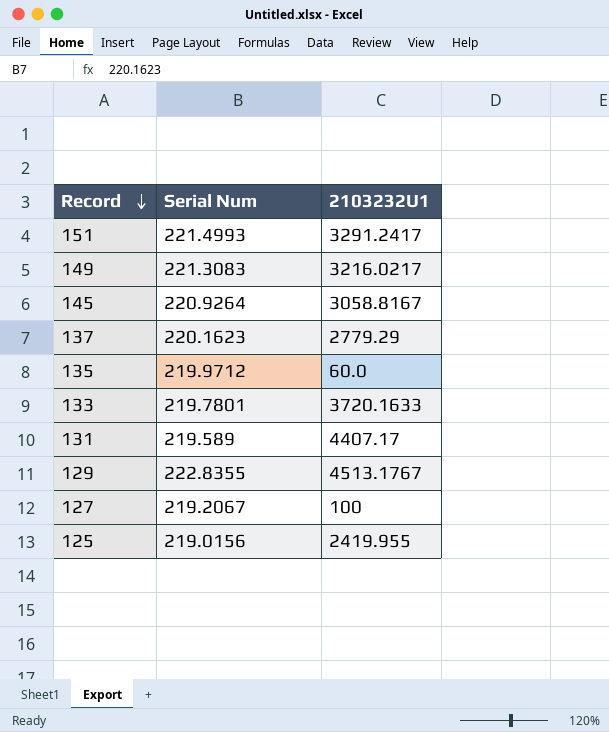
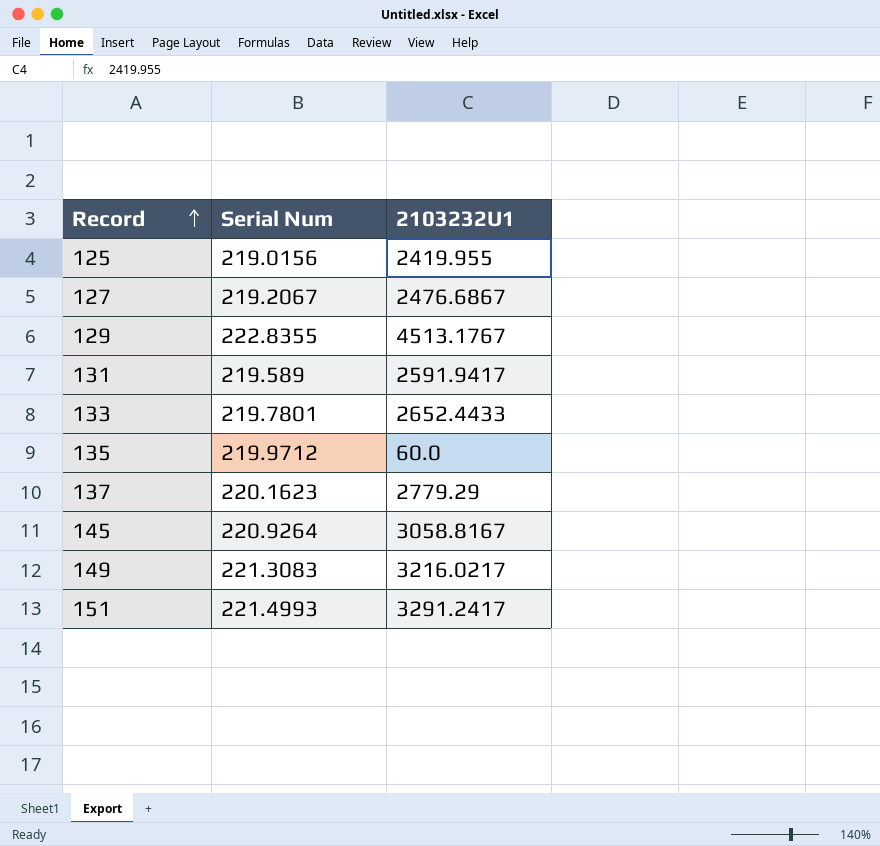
row order: Record descending -> Record ascending
127 | 2103232U1: 100 -> 2476.6867
131 | 2103232U1: 4407.17 -> 2591.9417
133 | 2103232U1: 3720.1633 -> 2652.4433

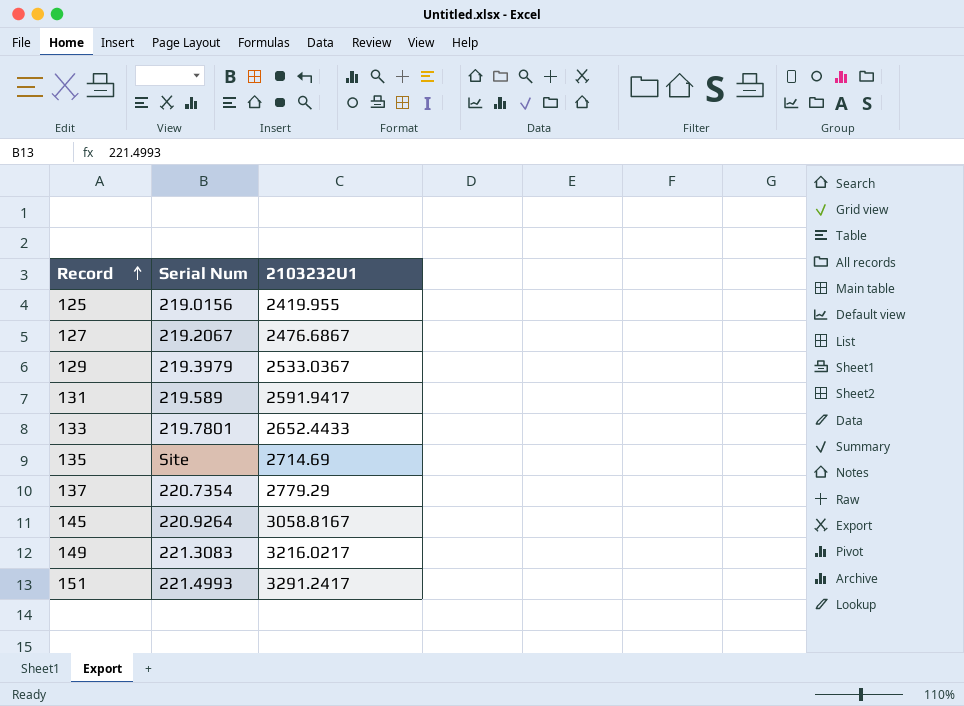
129 | Serial Num: 222.8355 -> 219.3979
129 | 2103232U1: 4513.1767 -> 2533.0367
135 | Serial Num: 219.9712 -> Site
135 | 2103232U1: 60.0 -> 2714.69
137 | Serial Num: 220.1623 -> 220.7354

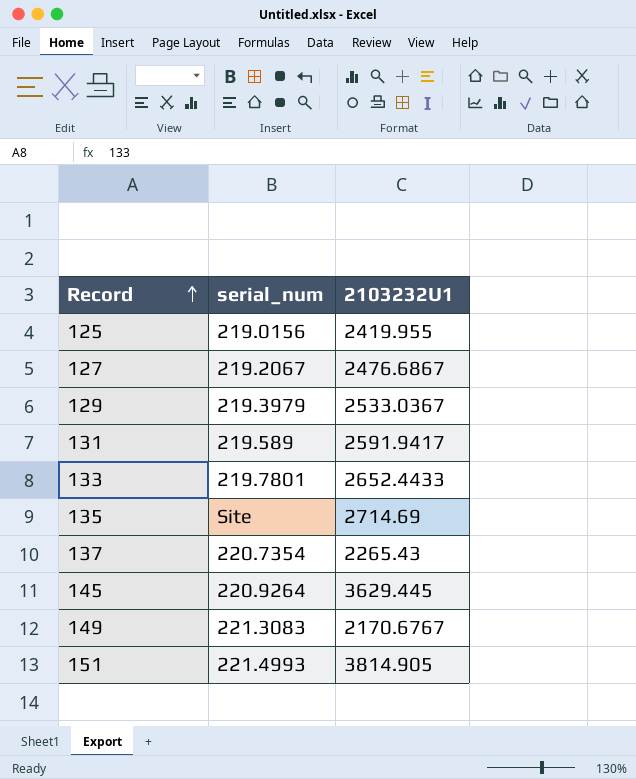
column name: Serial Num -> serial_num
137 | 2103232U1: 2779.29 -> 2265.43
145 | 2103232U1: 3058.8167 -> 3629.445
149 | 2103232U1: 3216.0217 -> 2170.6767
151 | 2103232U1: 3291.2417 -> 3814.905

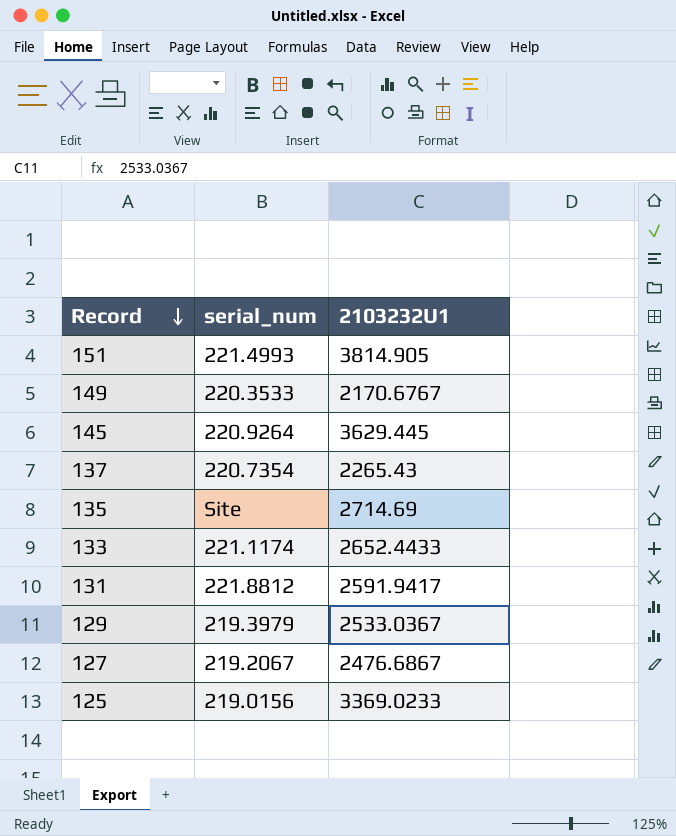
row order: Record ascending -> Record descending
149 | serial_num: 221.3083 -> 220.3533
133 | serial_num: 219.7801 -> 221.1174
131 | serial_num: 219.589 -> 221.8812
125 | 2103232U1: 2419.955 -> 3369.0233

